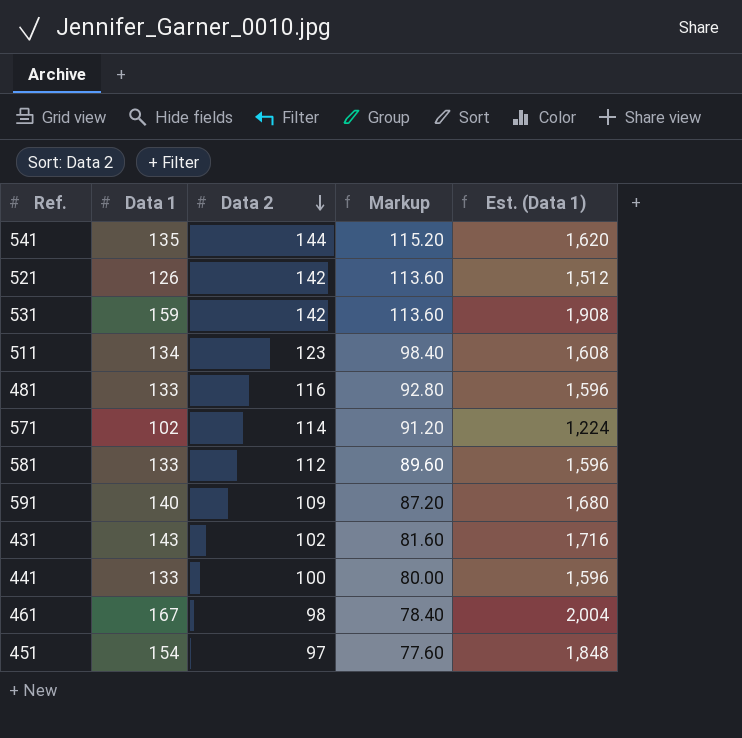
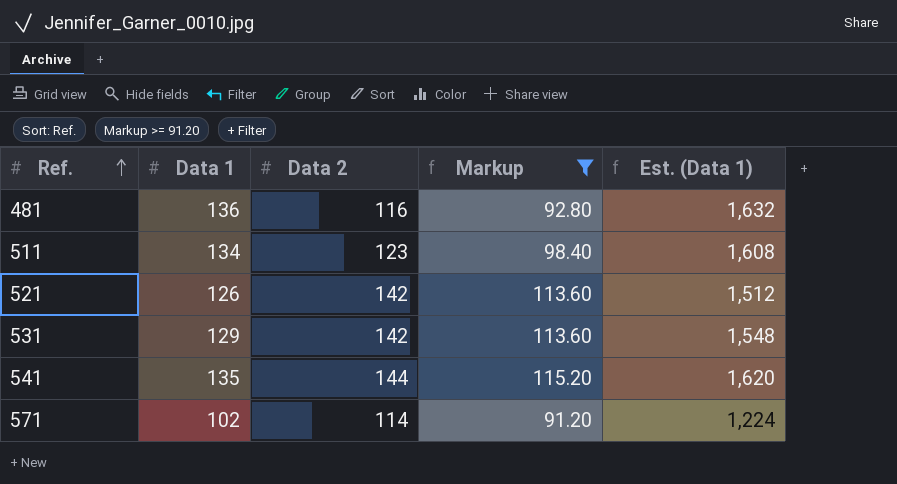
filter: none -> Markup >= 91.20
row order: Data 2 descending -> Ref. ascending
481 | Data 1: 133 -> 136
481 | Est. (Data 1): 1,596 -> 1,632
531 | Data 1: 159 -> 129
531 | Est. (Data 1): 1,908 -> 1,548

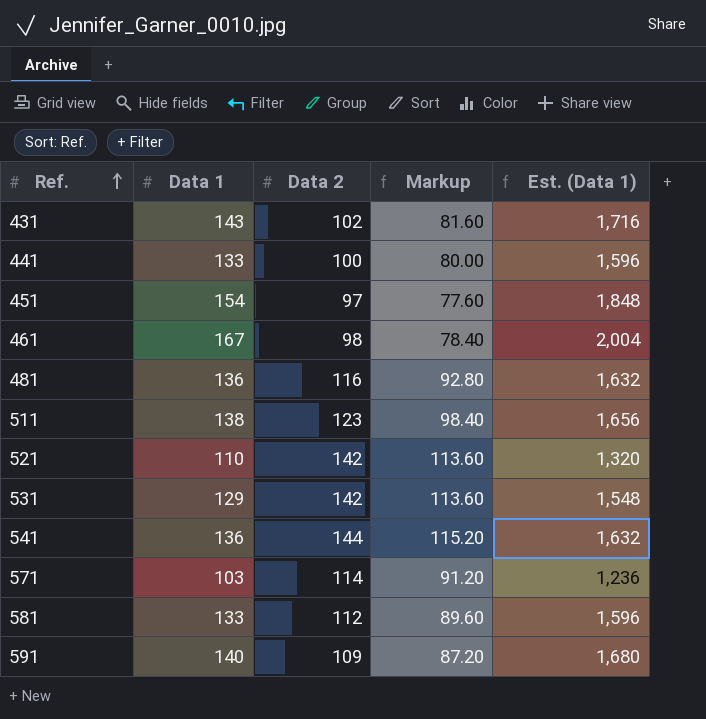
filter: Markup >= 91.20 -> none
511 | Data 1: 134 -> 138
511 | Est. (Data 1): 1,608 -> 1,656
521 | Data 1: 126 -> 110
521 | Est. (Data 1): 1,512 -> 1,320
541 | Data 1: 135 -> 136
541 | Est. (Data 1): 1,620 -> 1,632
571 | Data 1: 102 -> 103
571 | Est. (Data 1): 1,224 -> 1,236

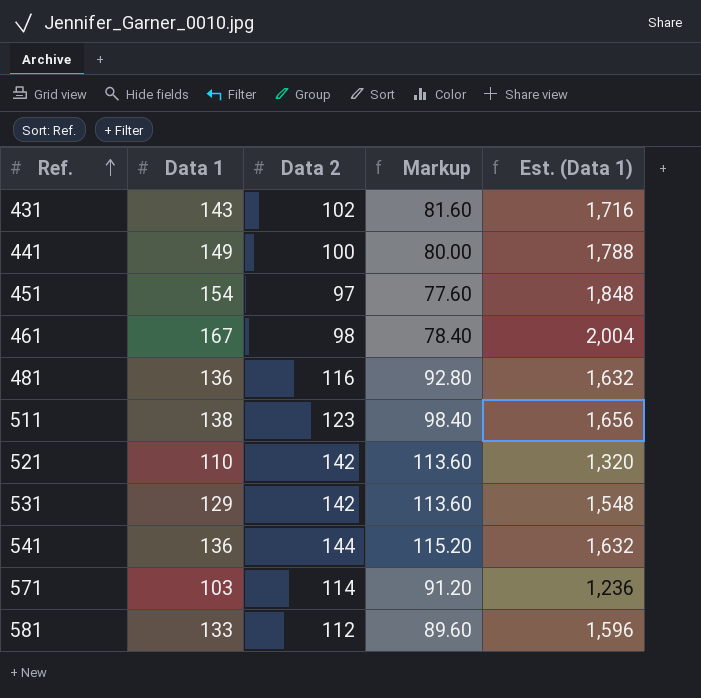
row 591: 140 | 109 | 87.20 | 1,680 -> none
441 | Data 1: 133 -> 149
441 | Est. (Data 1): 1,596 -> 1,788

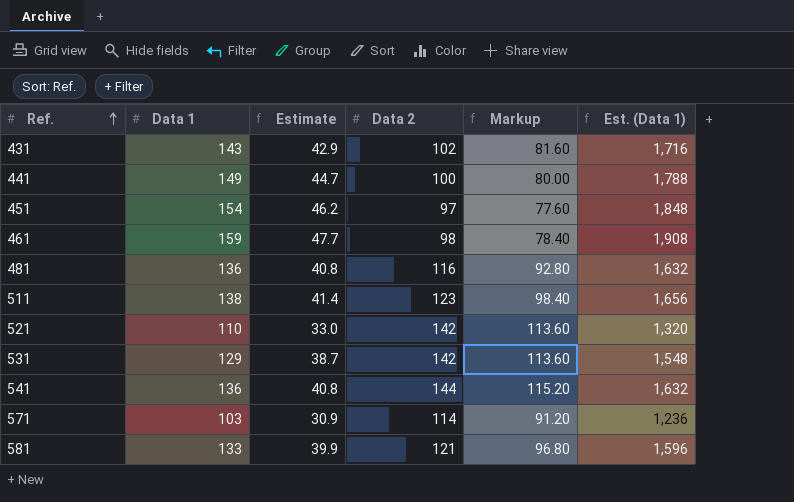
column Estimate | formula: none -> [Data 1] * 0.3
461 | Data 1: 167 -> 159
461 | Est. (Data 1): 2,004 -> 1,908
581 | Data 2: 112 -> 121
581 | Markup: 89.60 -> 96.80

